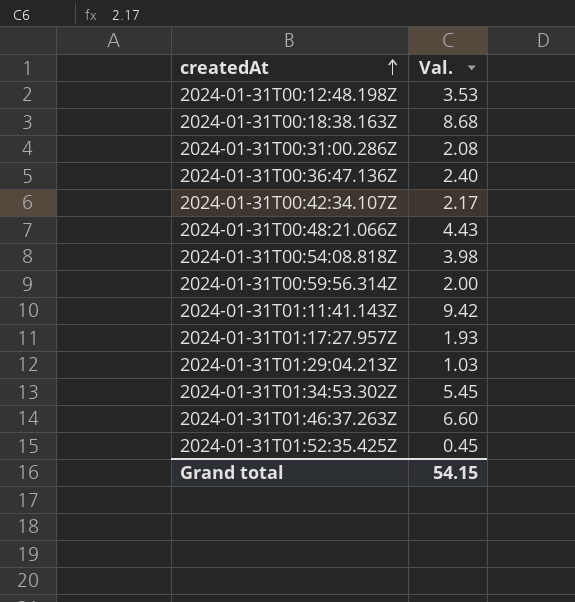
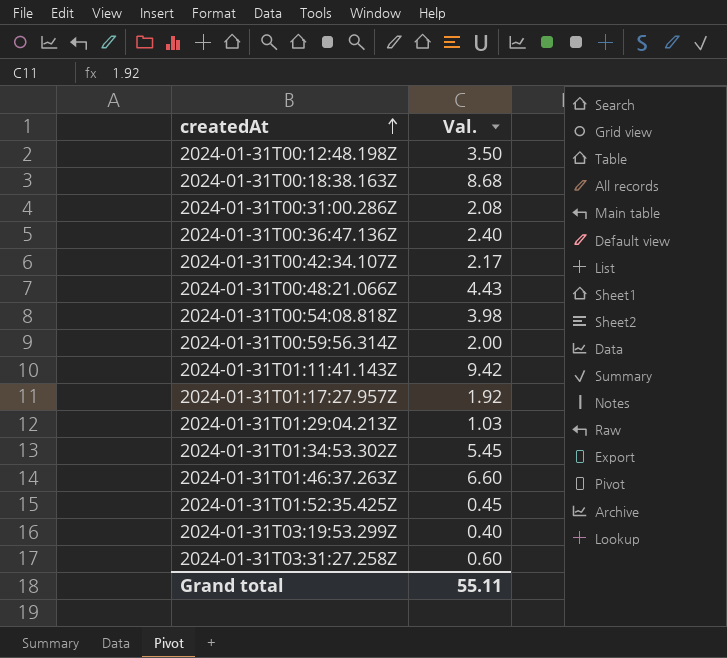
2024-01-31T00:12:48.198Z | Val.: 3.53 -> 3.50
2024-01-31T01:17:27.957Z | Val.: 1.93 -> 1.92
row 2024-01-31T03:19:53.299Z: none -> 0.40
row 2024-01-31T03:31:27.258Z: none -> 0.60
Grand total | Val.: 54.15 -> 55.11

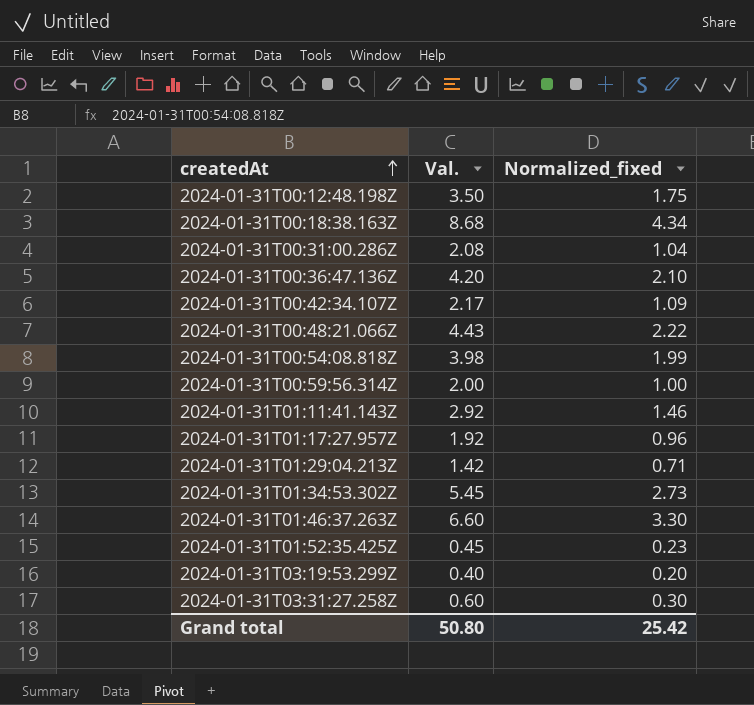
column Normalized_fixed | formula: none -> [Val.] * 0.5
2024-01-31T00:36:47.136Z | Val.: 2.40 -> 4.20
2024-01-31T01:11:41.143Z | Val.: 9.42 -> 2.92
2024-01-31T01:29:04.213Z | Val.: 1.03 -> 1.42
Grand total | Val.: 55.11 -> 50.80

